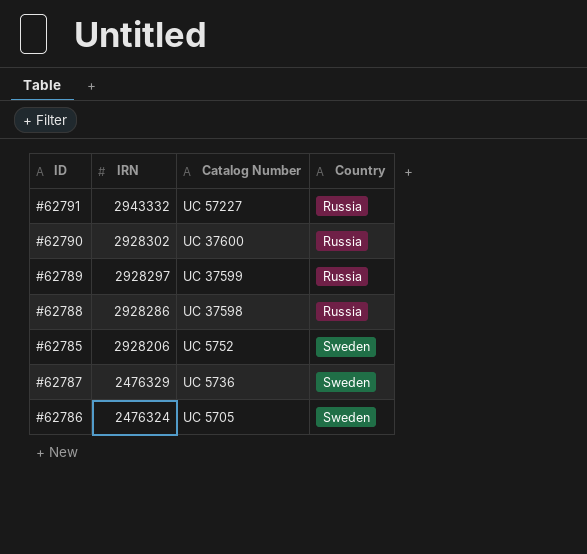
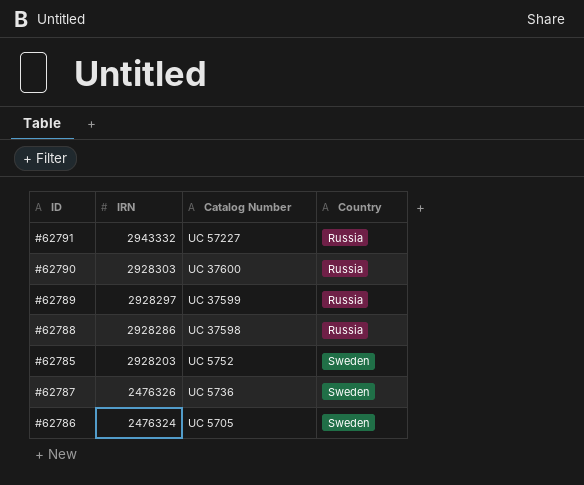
#62790 | IRN: 2928302 -> 2928303
#62785 | IRN: 2928206 -> 2928203
#62787 | IRN: 2476329 -> 2476326

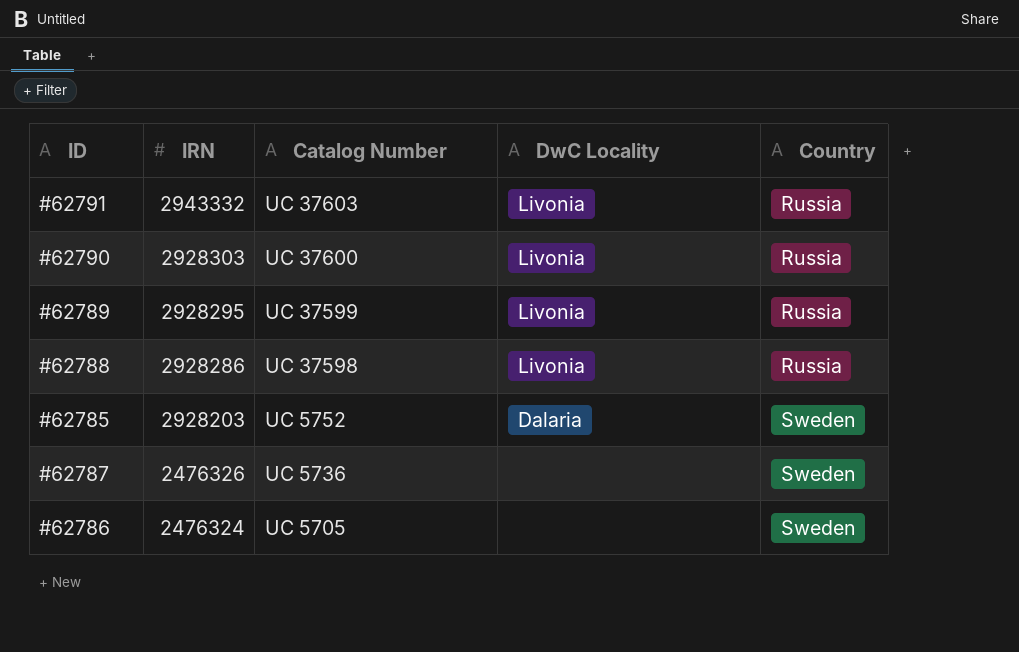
column DwC Locality | position: none -> 4
#62791 | Catalog Number: UC 57227 -> UC 37603
#62789 | IRN: 2928297 -> 2928295

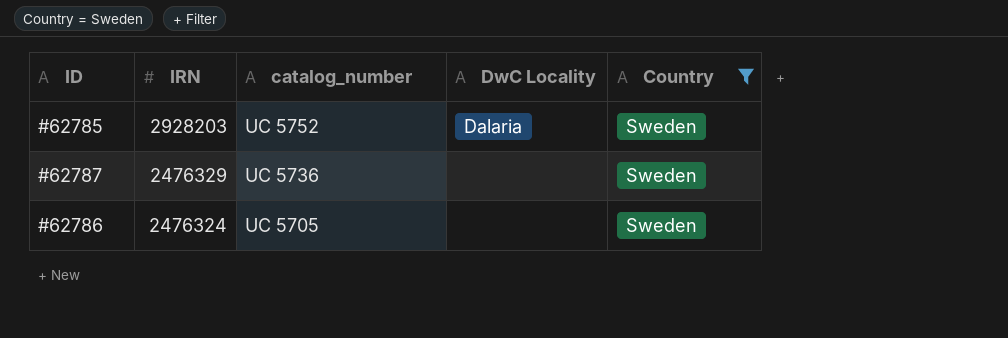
filter: none -> Country = Sweden
column name: Catalog Number -> catalog_number
#62787 | IRN: 2476326 -> 2476329

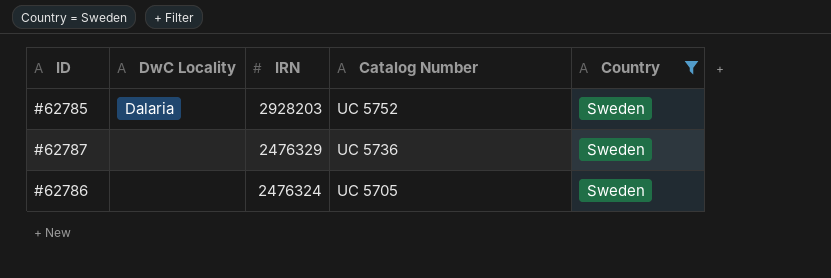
column DwC Locality | position: 4 -> 2
column name: catalog_number -> Catalog Number

